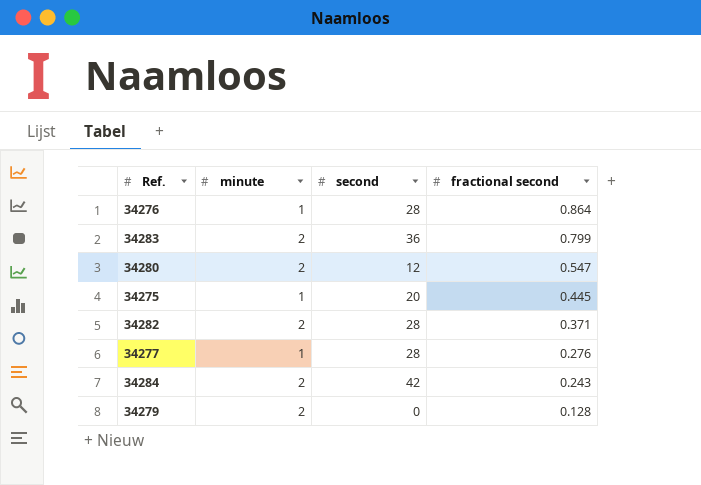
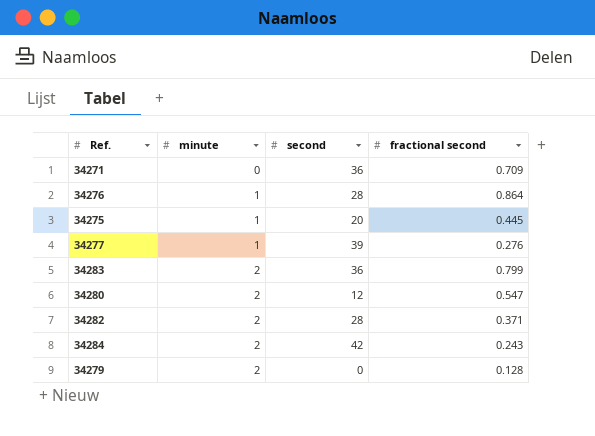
row order: fractional second descending -> minute ascending
row 34271: none -> 0 | 36 | 0.709
34277 | second: 28 -> 39

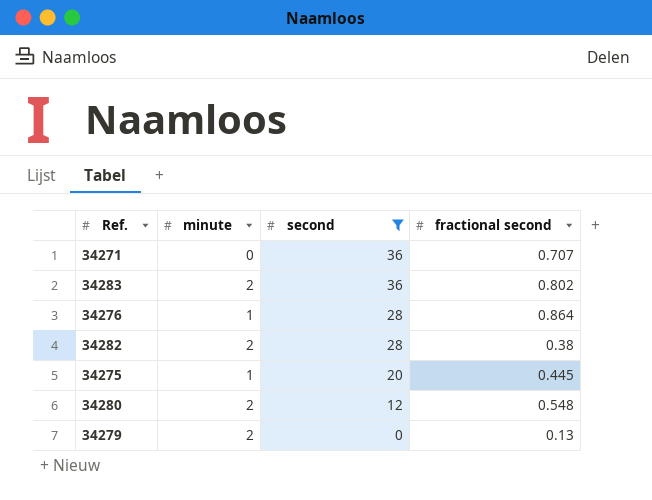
filter: none -> second <= 36
row order: minute ascending -> second descending
34271 | fractional second: 0.709 -> 0.707
34283 | fractional second: 0.799 -> 0.802
34282 | fractional second: 0.371 -> 0.38
34280 | fractional second: 0.547 -> 0.548
34279 | fractional second: 0.128 -> 0.13

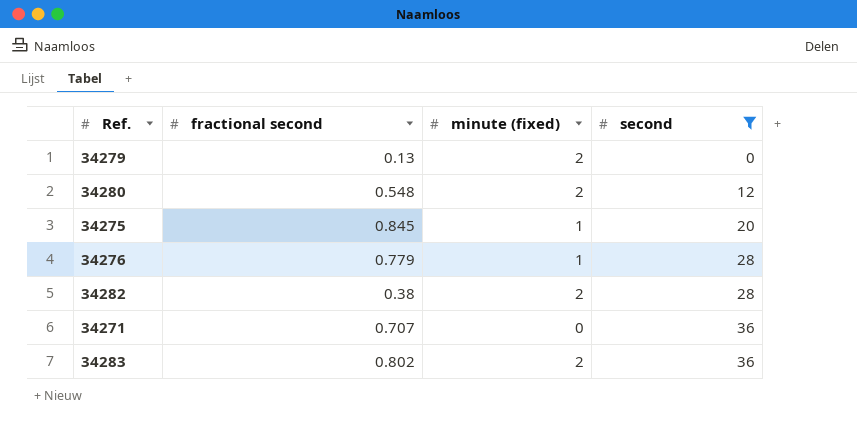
row order: second descending -> second ascending
column fractional second | position: 4 -> 2
column name: minute -> minute (fixed)
34275 | fractional second: 0.445 -> 0.845
34276 | fractional second: 0.864 -> 0.779

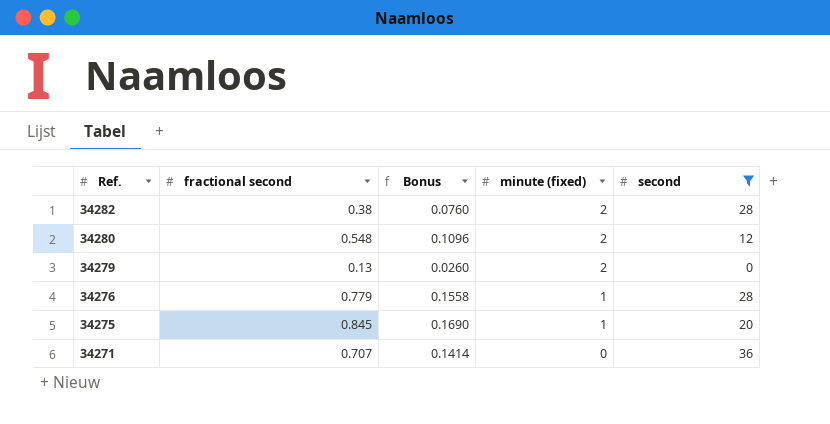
row order: second ascending -> Ref. descending
column Bonus | formula: none -> [fractional second] * 0.2
row 34283: 0.802 | 2 | 36 -> none

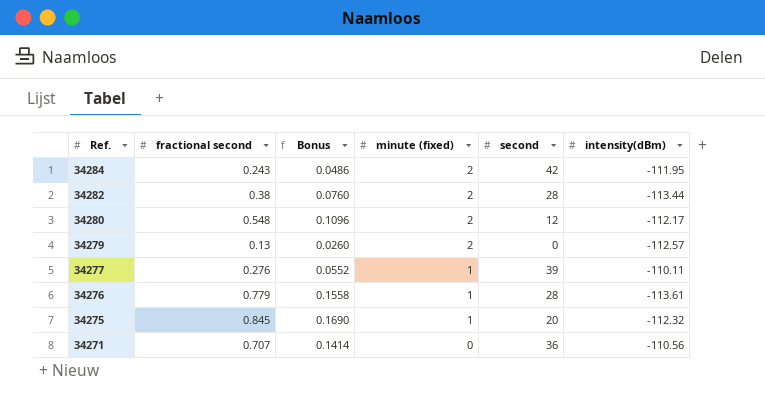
filter: second <= 36 -> none
column intensity(dBm) | position: none -> 6

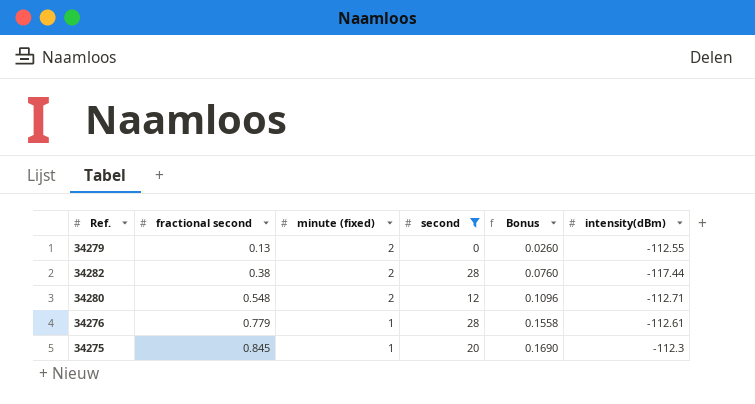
filter: none -> second <= 28
row order: Ref. descending -> fractional second ascending
column Bonus | position: 3 -> 5
34279 | intensity(dBm): -112.57 -> -112.55
34282 | intensity(dBm): -113.44 -> -117.44
34280 | intensity(dBm): -112.17 -> -112.71
34276 | intensity(dBm): -113.61 -> -112.61
34275 | intensity(dBm): -112.32 -> -112.3

